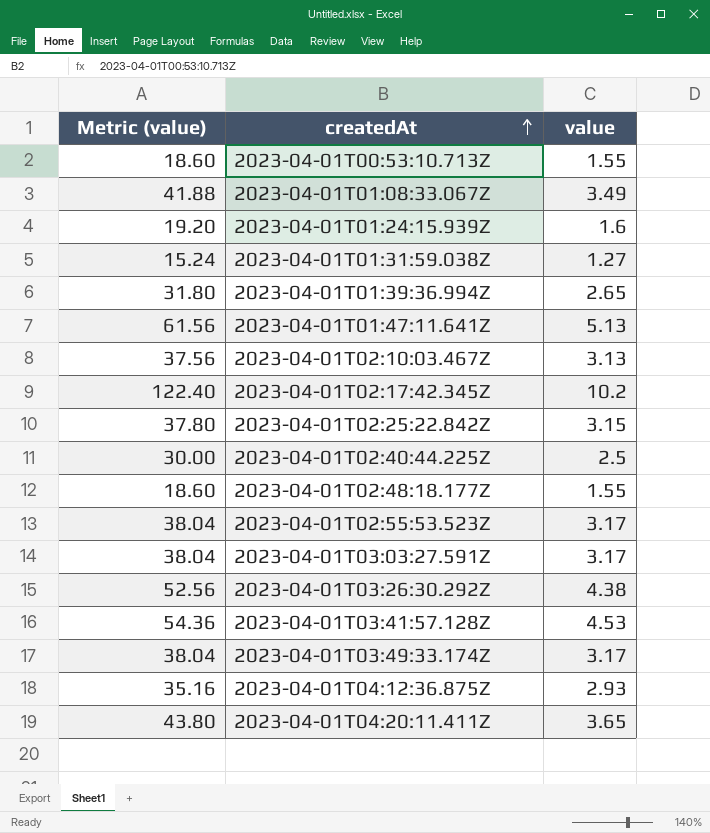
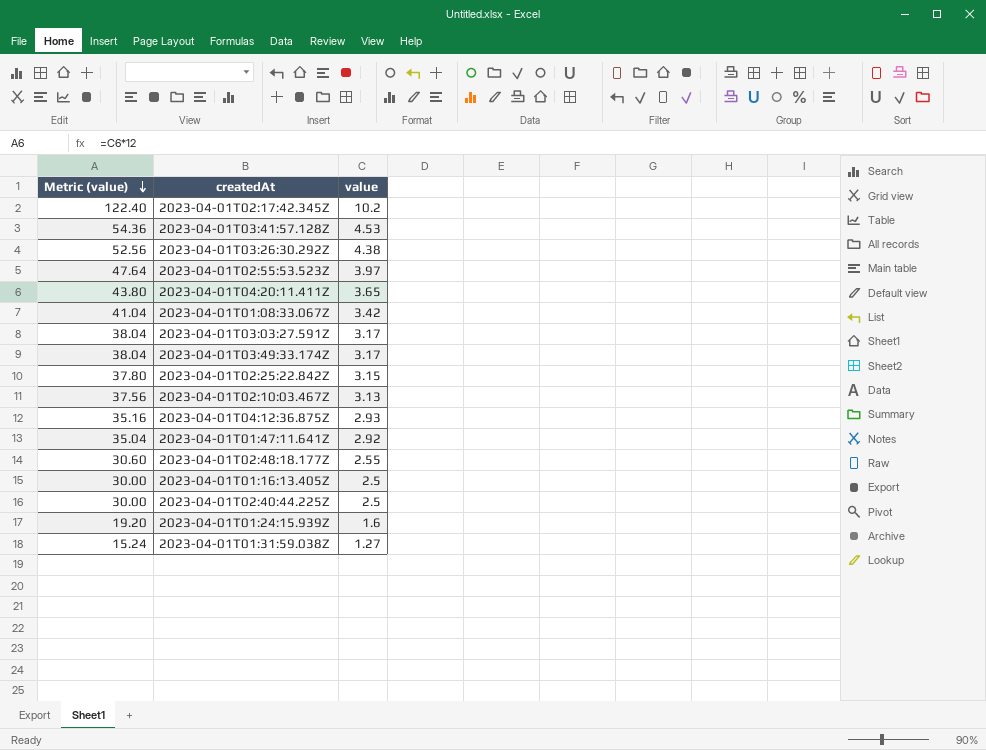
row order: createdAt ascending -> Metric (value) descending
row 2023-04-01T00:53:10.713Z: 18.60 | 1.55 -> none
row 2023-04-01T01:39:36.994Z: 31.80 | 2.65 -> none
2023-04-01T02:55:53.523Z | Metric (value): 38.04 -> 47.64
2023-04-01T02:55:53.523Z | value: 3.17 -> 3.97
2023-04-01T01:08:33.067Z | Metric (value): 41.88 -> 41.04
2023-04-01T01:08:33.067Z | value: 3.49 -> 3.42
2023-04-01T01:47:11.641Z | Metric (value): 61.56 -> 35.04
2023-04-01T01:47:11.641Z | value: 5.13 -> 2.92
2023-04-01T02:48:18.177Z | Metric (value): 18.60 -> 30.60
2023-04-01T02:48:18.177Z | value: 1.55 -> 2.55
row 2023-04-01T01:16:13.405Z: none -> 30.00 | 2.5

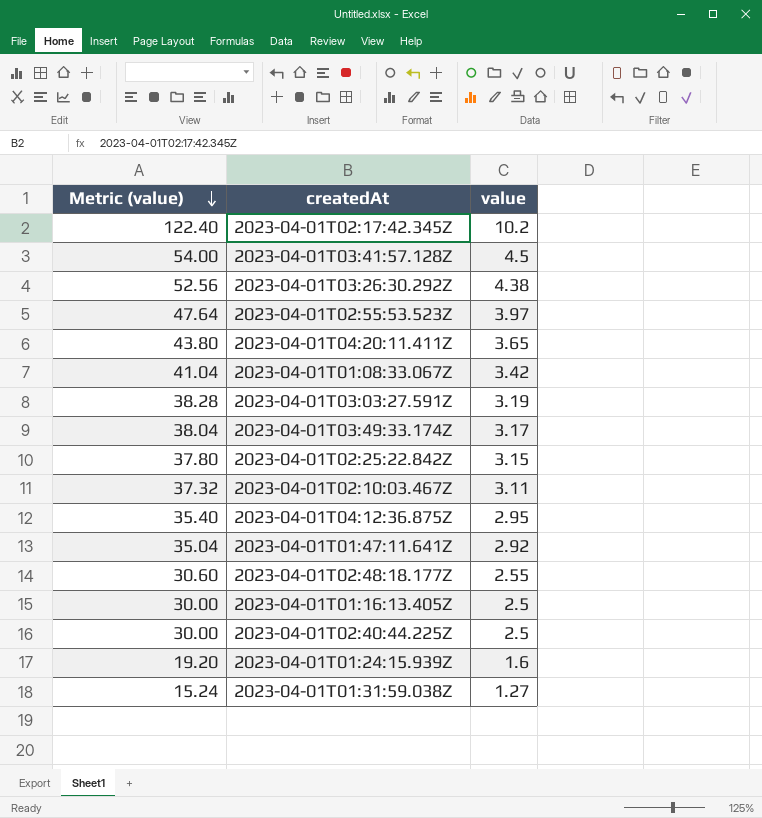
2023-04-01T03:41:57.128Z | Metric (value): 54.36 -> 54.00
2023-04-01T03:41:57.128Z | value: 4.53 -> 4.5
2023-04-01T03:03:27.591Z | Metric (value): 38.04 -> 38.28
2023-04-01T03:03:27.591Z | value: 3.17 -> 3.19
2023-04-01T02:10:03.467Z | Metric (value): 37.56 -> 37.32
2023-04-01T02:10:03.467Z | value: 3.13 -> 3.11
2023-04-01T04:12:36.875Z | Metric (value): 35.16 -> 35.40
2023-04-01T04:12:36.875Z | value: 2.93 -> 2.95

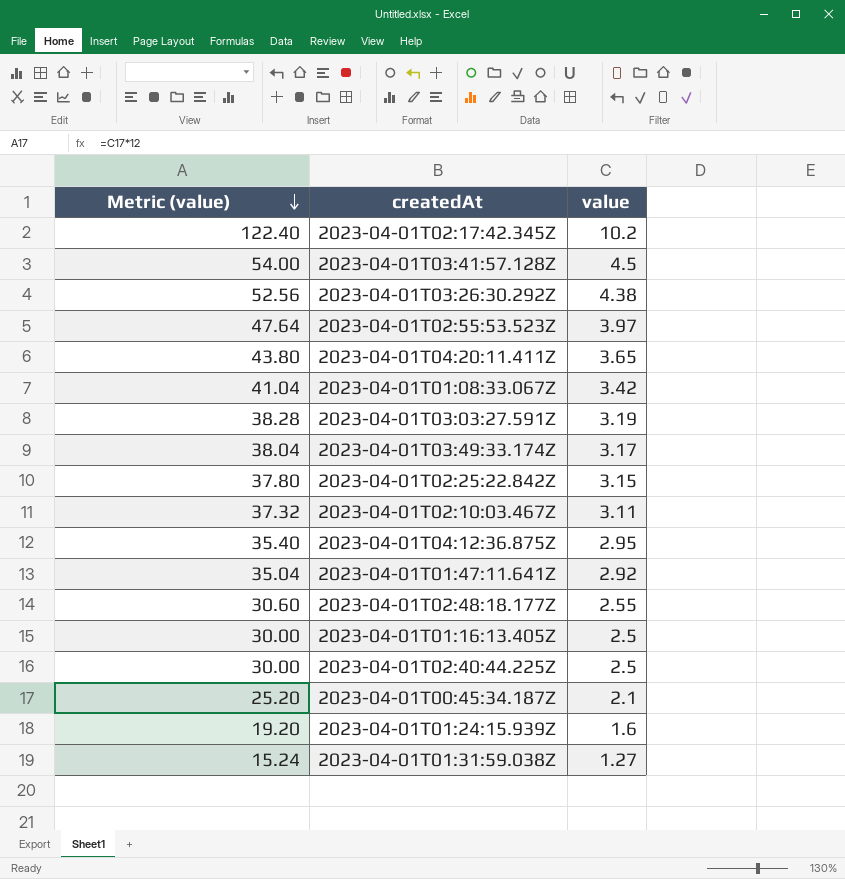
row 2023-04-01T00:45:34.187Z: none -> 25.20 | 2.1

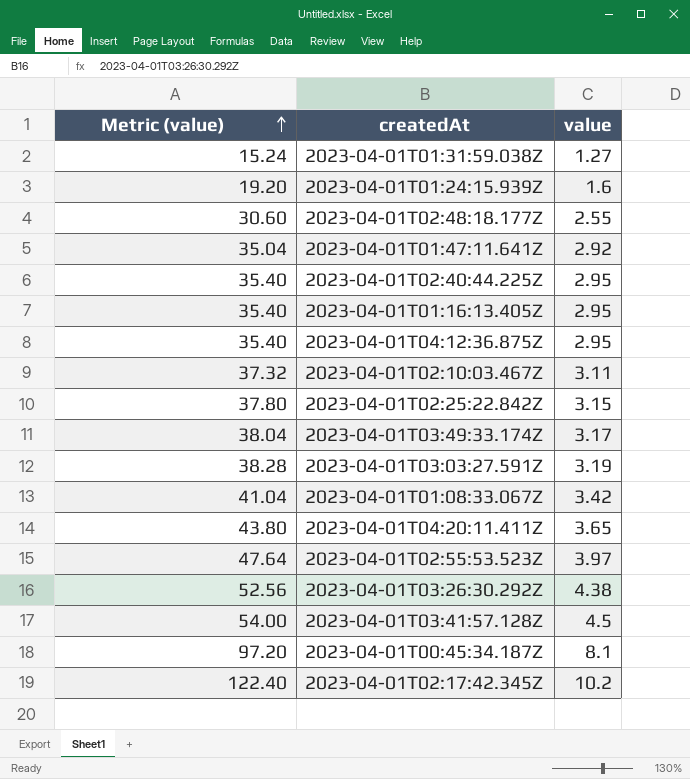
row order: Metric (value) descending -> Metric (value) ascending
2023-04-01T02:40:44.225Z | Metric (value): 30.00 -> 35.40
2023-04-01T02:40:44.225Z | value: 2.5 -> 2.95
2023-04-01T01:16:13.405Z | Metric (value): 30.00 -> 35.40
2023-04-01T01:16:13.405Z | value: 2.5 -> 2.95
2023-04-01T00:45:34.187Z | Metric (value): 25.20 -> 97.20
2023-04-01T00:45:34.187Z | value: 2.1 -> 8.1

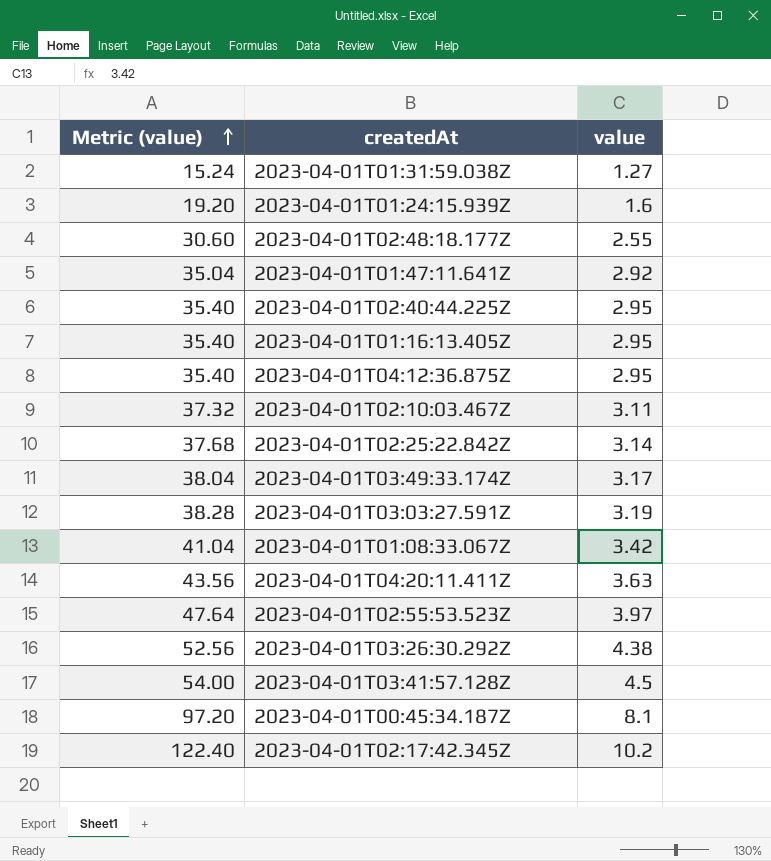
2023-04-01T02:25:22.842Z | Metric (value): 37.80 -> 37.68
2023-04-01T02:25:22.842Z | value: 3.15 -> 3.14
2023-04-01T04:20:11.411Z | Metric (value): 43.80 -> 43.56
2023-04-01T04:20:11.411Z | value: 3.65 -> 3.63

